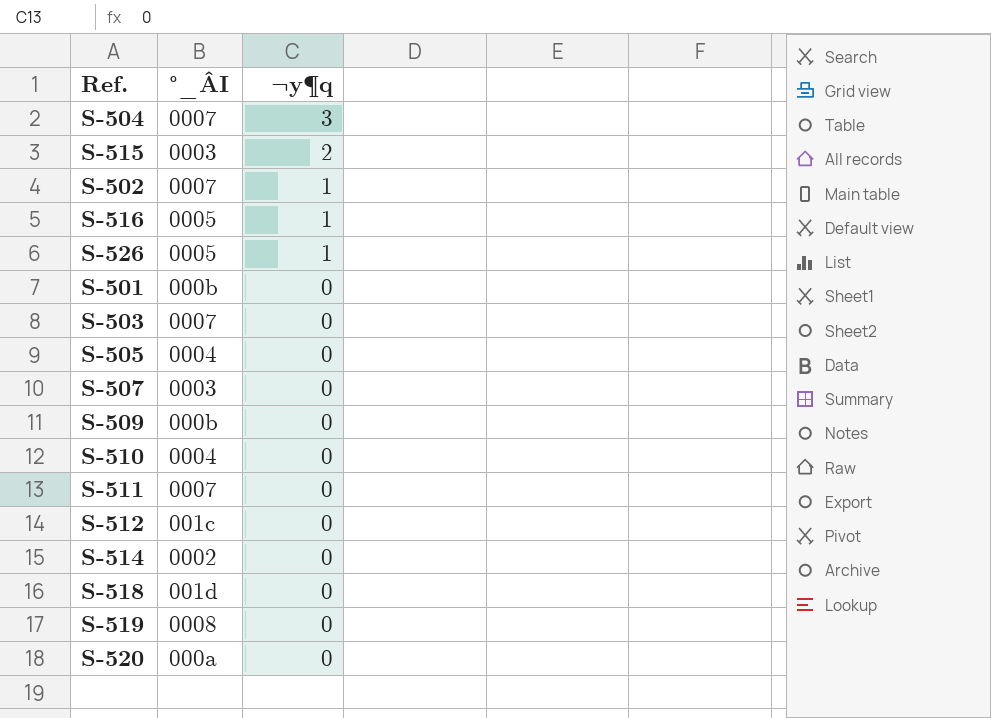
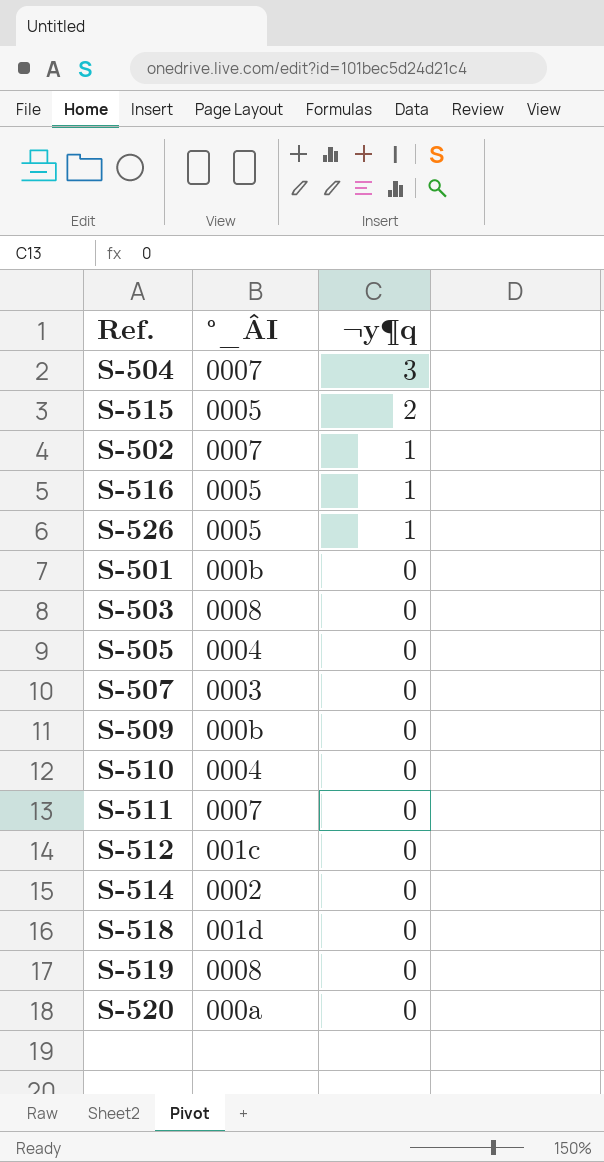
S-515 | °_ÂI: 0003 -> 0005
S-503 | °_ÂI: 0007 -> 0008

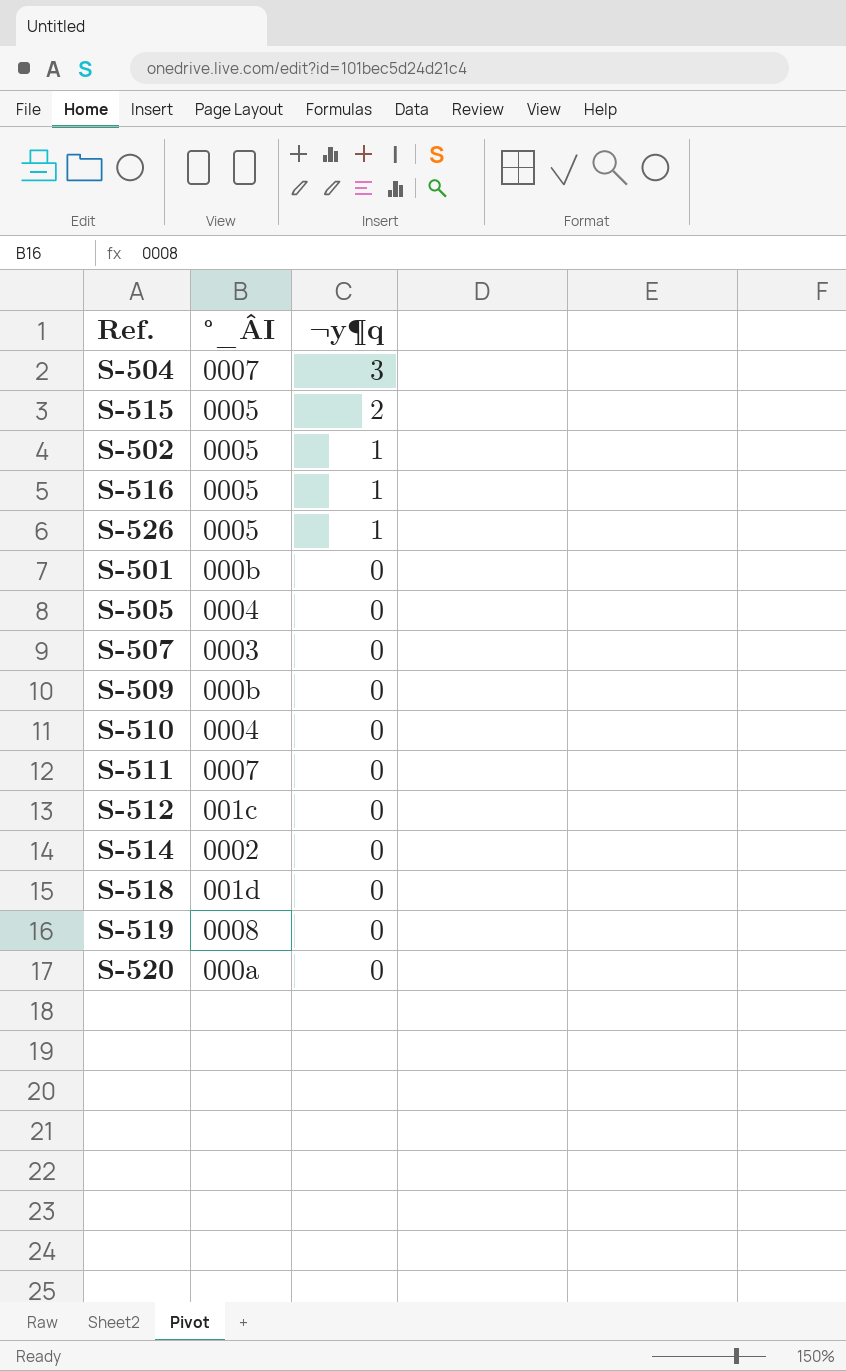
row S-503: 0008 | 0 -> none
S-502 | °_ÂI: 0007 -> 0005

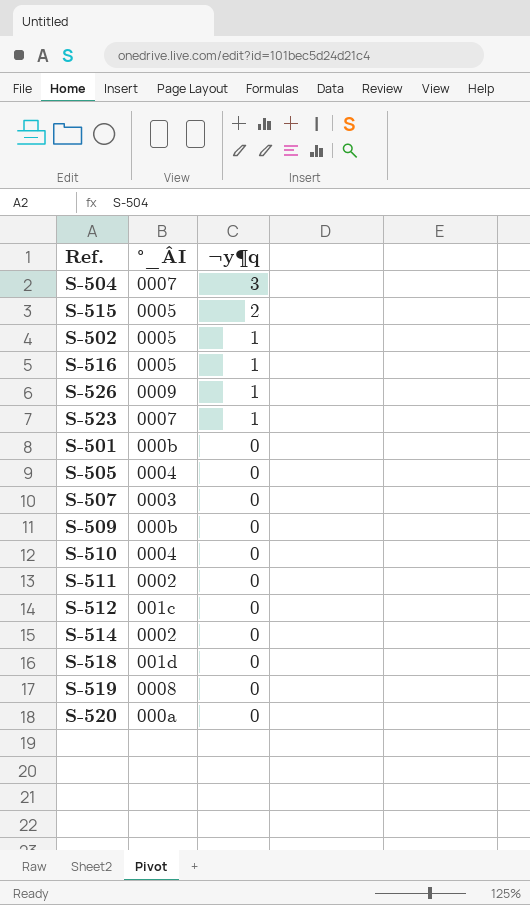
S-526 | °_ÂI: 0005 -> 0009
row S-523: none -> 0007 | 1
S-511 | °_ÂI: 0007 -> 0002

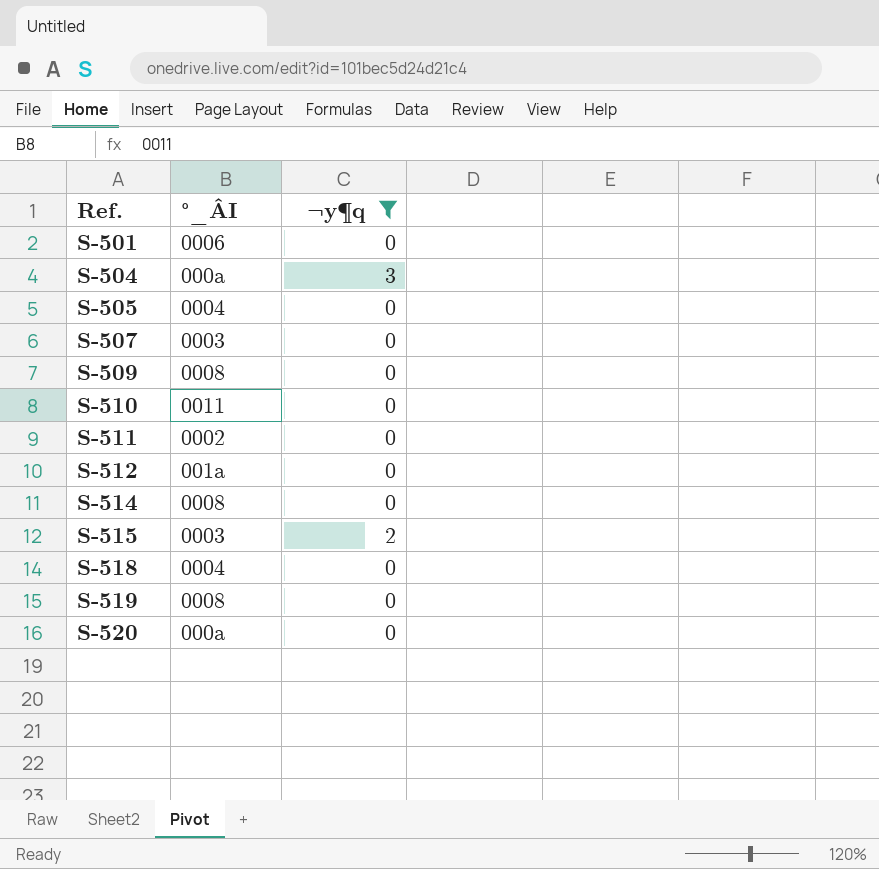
filter: none -> ¬y¶q != 1
row order: ¬y¶q descending -> Ref. ascending
S-501 | °_ÂI: 000b -> 0006
S-504 | °_ÂI: 0007 -> 000a
S-509 | °_ÂI: 000b -> 0008
S-510 | °_ÂI: 0004 -> 0011
S-512 | °_ÂI: 001c -> 001a
S-514 | °_ÂI: 0002 -> 0008
S-515 | °_ÂI: 0005 -> 0003
S-518 | °_ÂI: 001d -> 0004

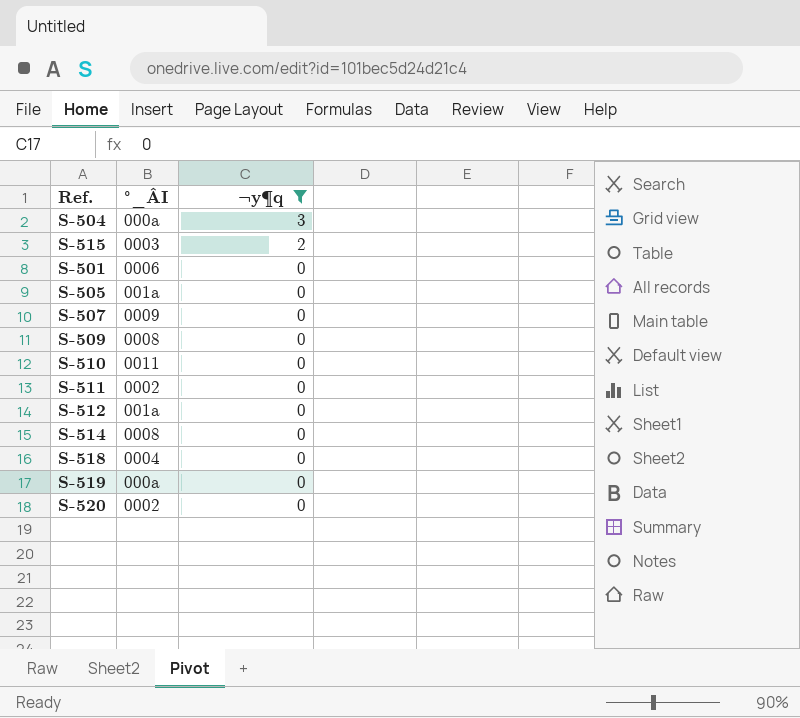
row order: Ref. ascending -> ¬y¶q descending
S-505 | °_ÂI: 0004 -> 001a
S-507 | °_ÂI: 0003 -> 0009
S-519 | °_ÂI: 0008 -> 000a
S-520 | °_ÂI: 000a -> 0002

